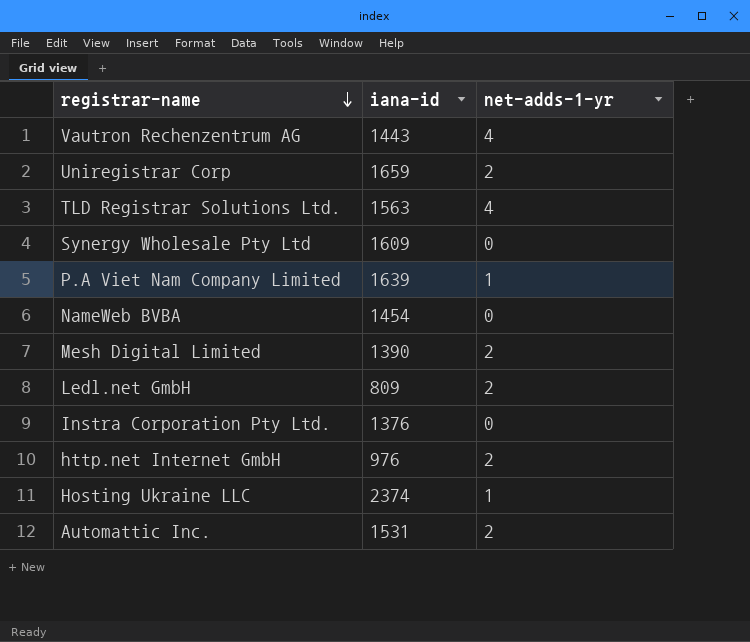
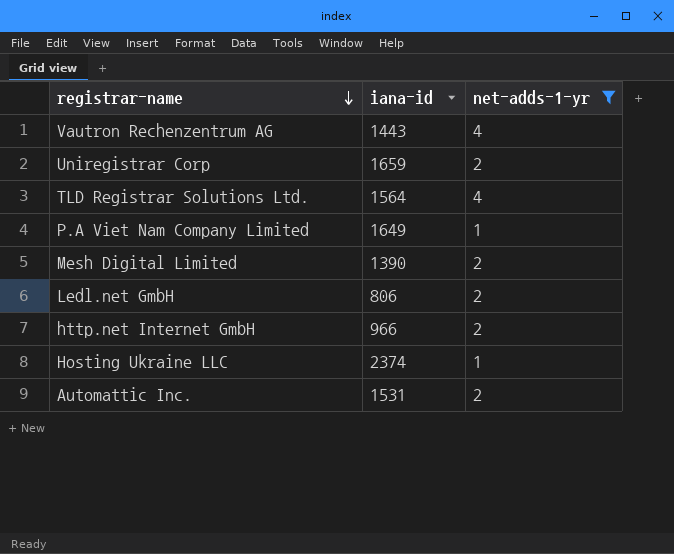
filter: none -> net-adds-1-yr != 0
TLD Registrar Solutions Ltd. | iana-id: 1563 -> 1564
P.A Viet Nam Company Limited | iana-id: 1639 -> 1649
Ledl.net GmbH | iana-id: 809 -> 806
http.net Internet GmbH | iana-id: 976 -> 966

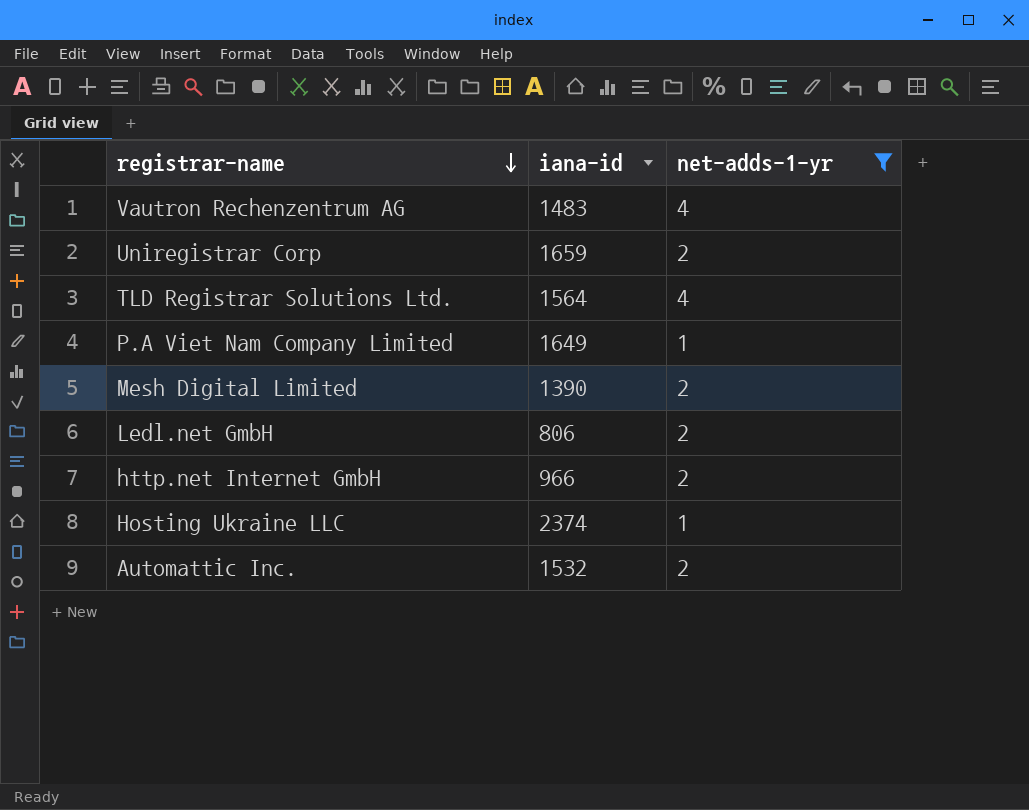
Vautron Rechenzentrum AG | iana-id: 1443 -> 1483
Automattic Inc. | iana-id: 1531 -> 1532

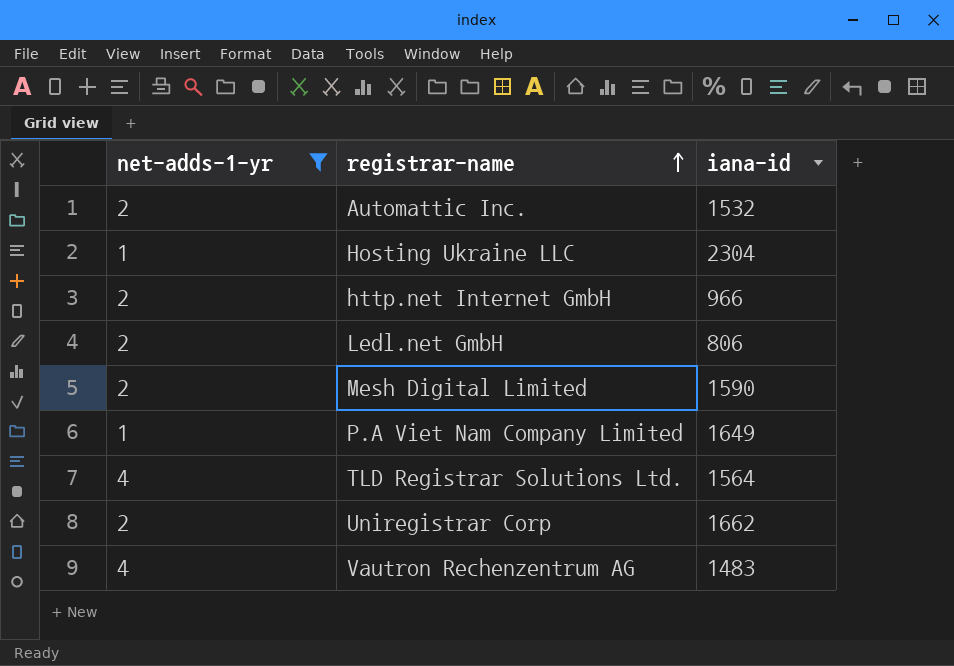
row order: registrar-name descending -> registrar-name ascending
column net-adds-1-yr | position: 3 -> 1
Hosting Ukraine LLC | iana-id: 2374 -> 2304
Mesh Digital Limited | iana-id: 1390 -> 1590
Uniregistrar Corp | iana-id: 1659 -> 1662

